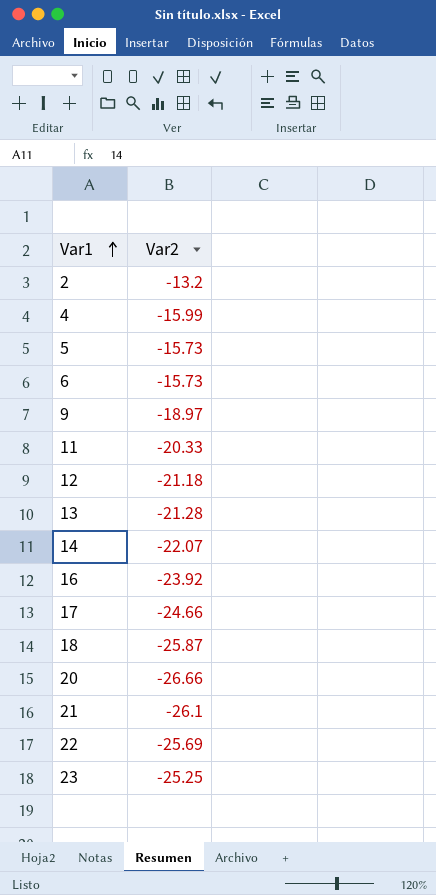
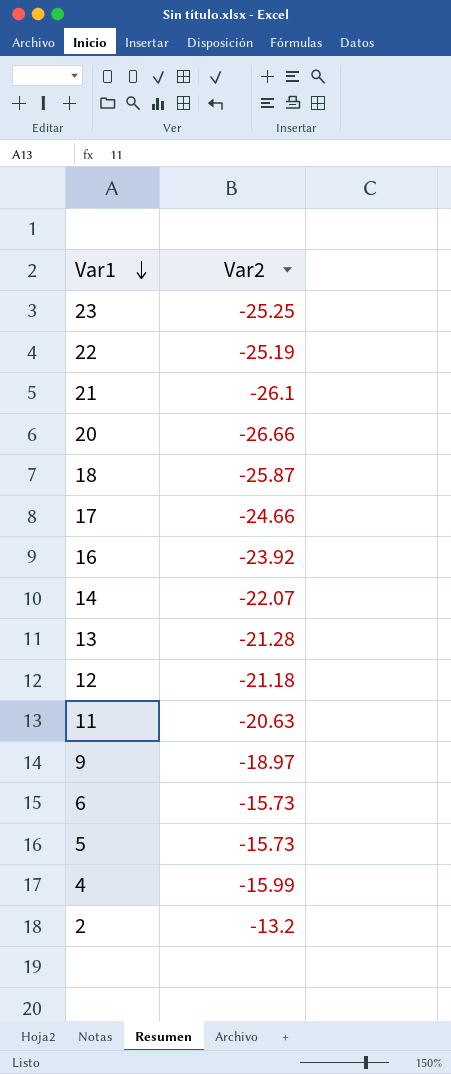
row order: Var1 ascending -> Var1 descending
22 | Var2: -25.69 -> -25.19
11 | Var2: -20.33 -> -20.63

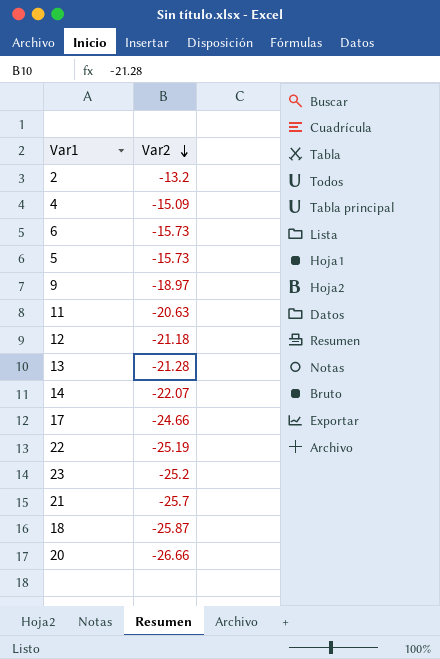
row order: Var1 descending -> Var2 descending
row 16: -23.92 -> none
4 | Var2: -15.99 -> -15.09
23 | Var2: -25.25 -> -25.2
21 | Var2: -26.1 -> -25.7

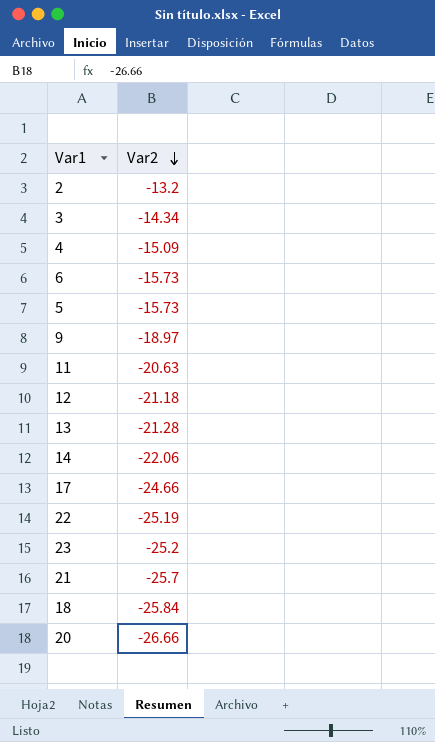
row 3: none -> -14.34
14 | Var2: -22.07 -> -22.06
18 | Var2: -25.87 -> -25.84

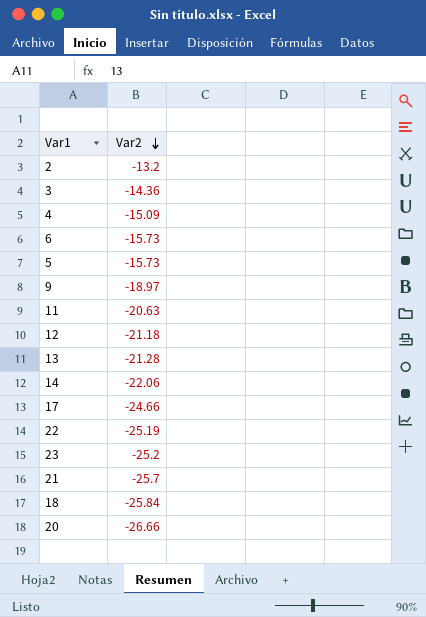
3 | Var2: -14.34 -> -14.36

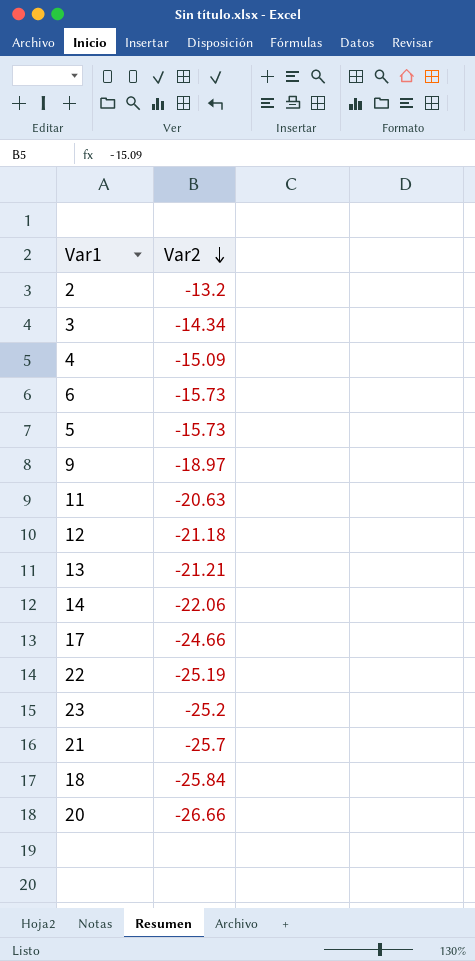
3 | Var2: -14.36 -> -14.34
13 | Var2: -21.28 -> -21.21

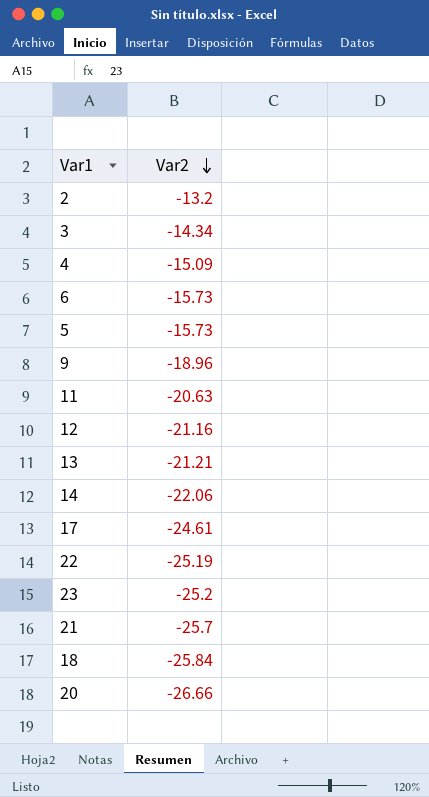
9 | Var2: -18.97 -> -18.96
12 | Var2: -21.18 -> -21.16
17 | Var2: -24.66 -> -24.61

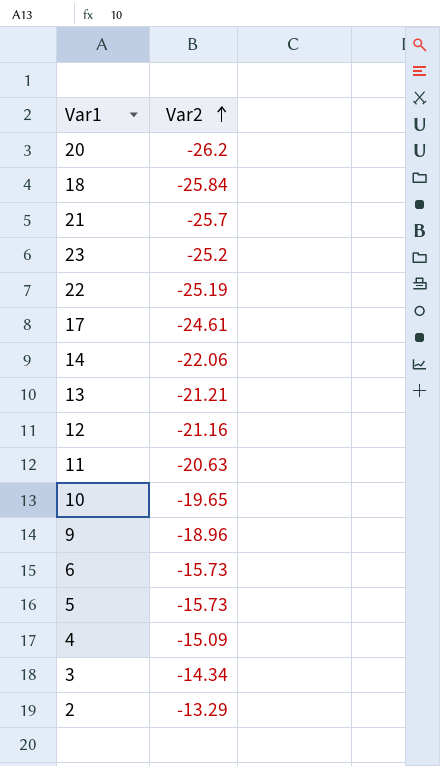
row order: Var2 descending -> Var2 ascending
20 | Var2: -26.66 -> -26.2
row 10: none -> -19.65
2 | Var2: -13.2 -> -13.29

